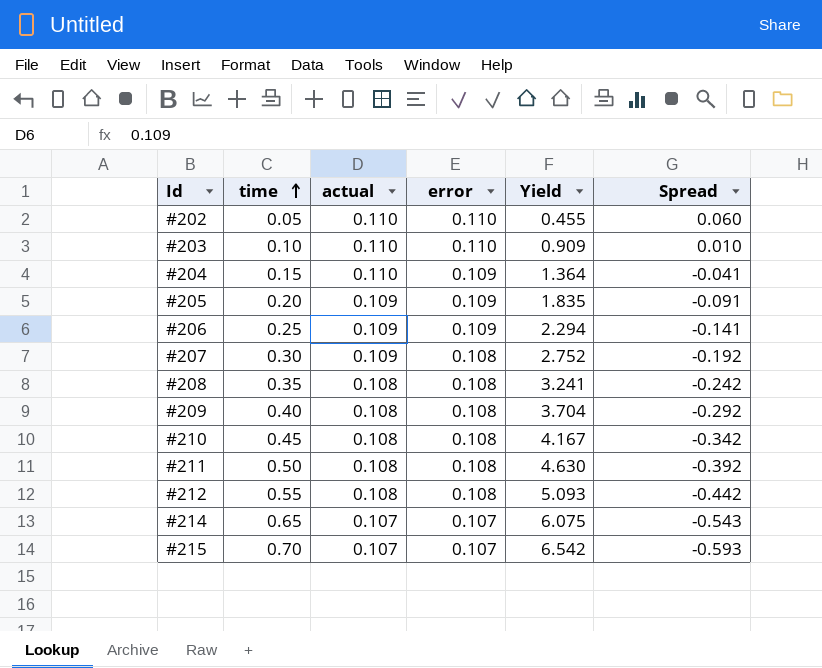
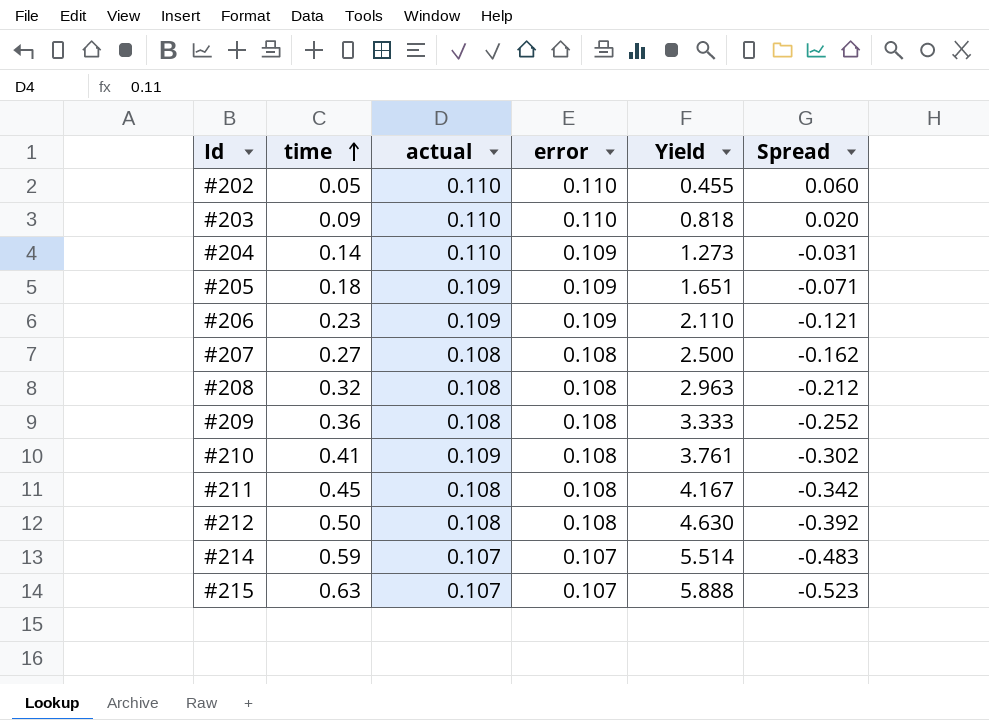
#203 | time: 0.10 -> 0.09
#203 | Yield: 0.909 -> 0.818
#203 | Spread: 0.010 -> 0.020
#204 | time: 0.15 -> 0.14
#204 | Yield: 1.364 -> 1.273
#204 | Spread: -0.041 -> -0.031
#205 | time: 0.20 -> 0.18
#205 | Yield: 1.835 -> 1.651
#205 | Spread: -0.091 -> -0.071
#206 | time: 0.25 -> 0.23
#206 | Yield: 2.294 -> 2.110
#206 | Spread: -0.141 -> -0.121
#207 | time: 0.30 -> 0.27
#207 | actual: 0.109 -> 0.108
#207 | Yield: 2.752 -> 2.500
#207 | Spread: -0.192 -> -0.162
#208 | time: 0.35 -> 0.32
#208 | Yield: 3.241 -> 2.963
#208 | Spread: -0.242 -> -0.212
#209 | time: 0.40 -> 0.36
#209 | Yield: 3.704 -> 3.333
#209 | Spread: -0.292 -> -0.252
#210 | time: 0.45 -> 0.41
#210 | actual: 0.108 -> 0.109
#210 | Yield: 4.167 -> 3.761
#210 | Spread: -0.342 -> -0.302
#211 | time: 0.50 -> 0.45
#211 | Yield: 4.630 -> 4.167
#211 | Spread: -0.392 -> -0.342
#212 | time: 0.55 -> 0.50
#212 | Yield: 5.093 -> 4.630
#212 | Spread: -0.442 -> -0.392
#214 | time: 0.65 -> 0.59
#214 | Yield: 6.075 -> 5.514
#214 | Spread: -0.543 -> -0.483
#215 | time: 0.70 -> 0.63
#215 | Yield: 6.542 -> 5.888
#215 | Spread: -0.593 -> -0.523

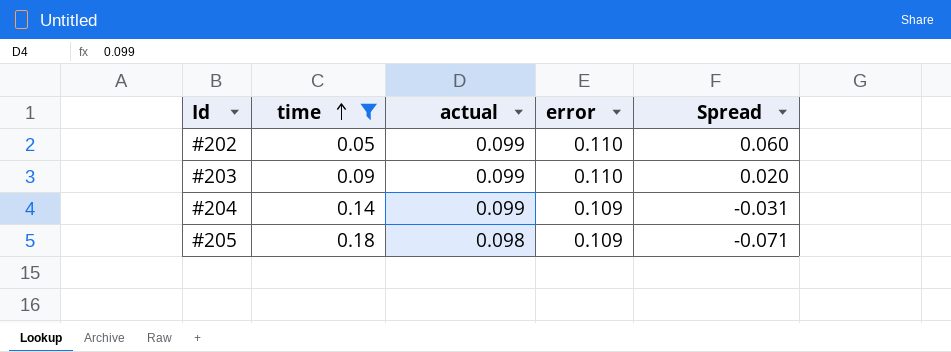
filter: none -> time <= 0.18
column Yield | formula: [time] / [actual] -> none
#202 | actual: 0.110 -> 0.099
#203 | actual: 0.110 -> 0.099
#204 | actual: 0.110 -> 0.099
#205 | actual: 0.109 -> 0.098

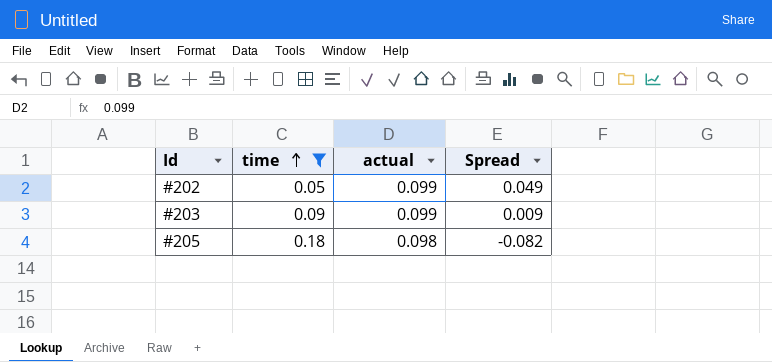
column error | position: 4 -> none
column Spread | formula: [error] - [time] -> [actual] - [time]
row #204: 0.14 | 0.099 | 0.109 | -0.031 -> none

